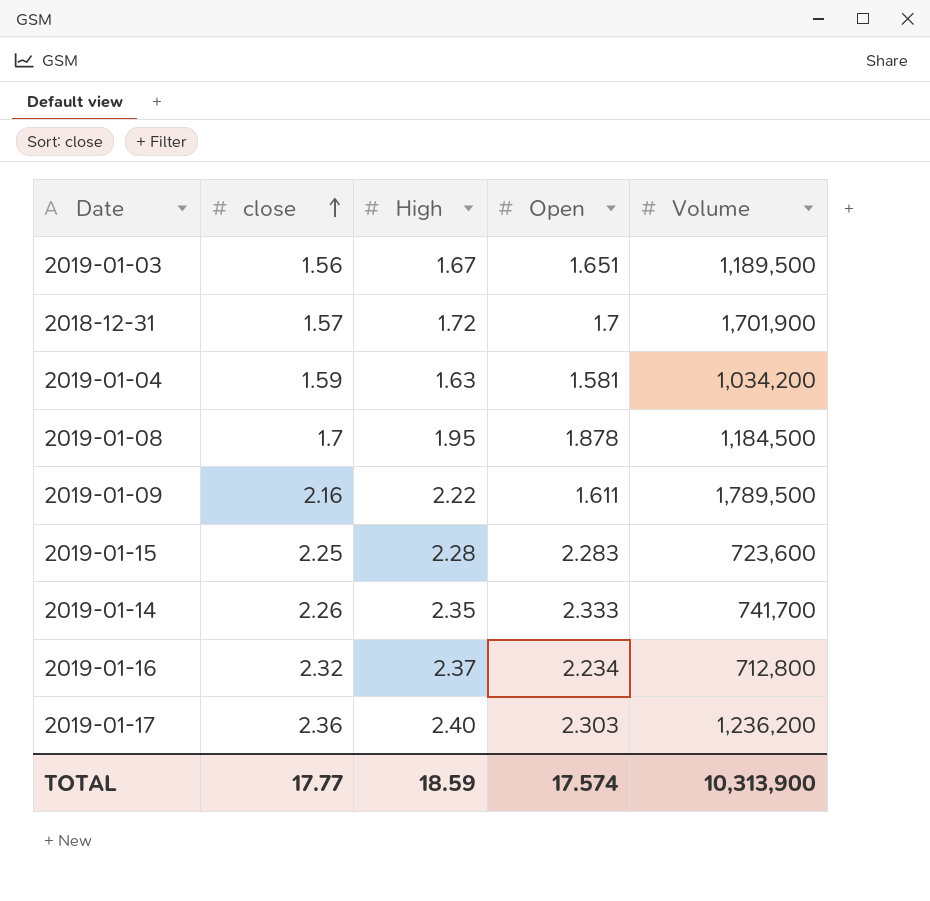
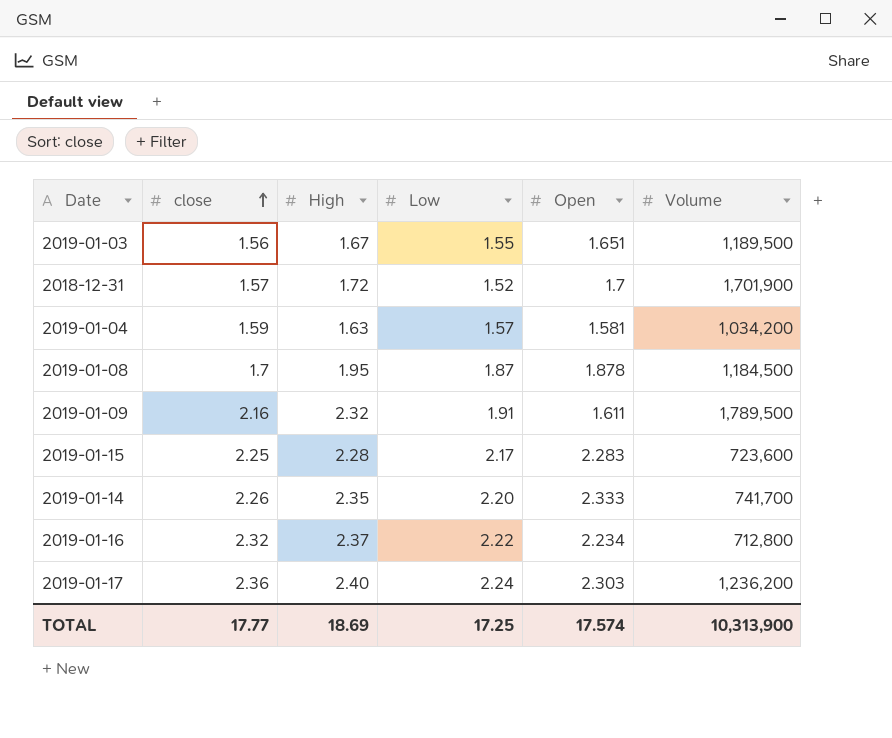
column Low | position: none -> 4
2019-01-09 | High: 2.22 -> 2.32
TOTAL | High: 18.59 -> 18.69

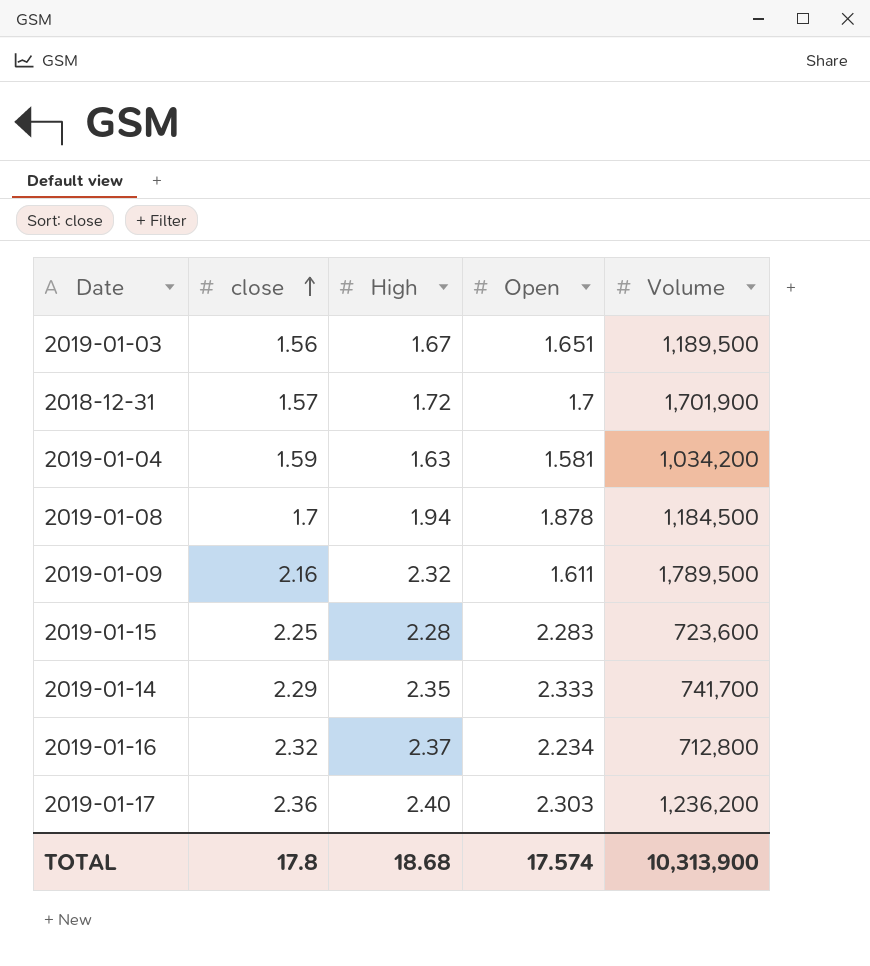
column Low | position: 4 -> none
2019-01-08 | High: 1.95 -> 1.94
2019-01-14 | close: 2.26 -> 2.29
TOTAL | close: 17.77 -> 17.8
TOTAL | High: 18.69 -> 18.68

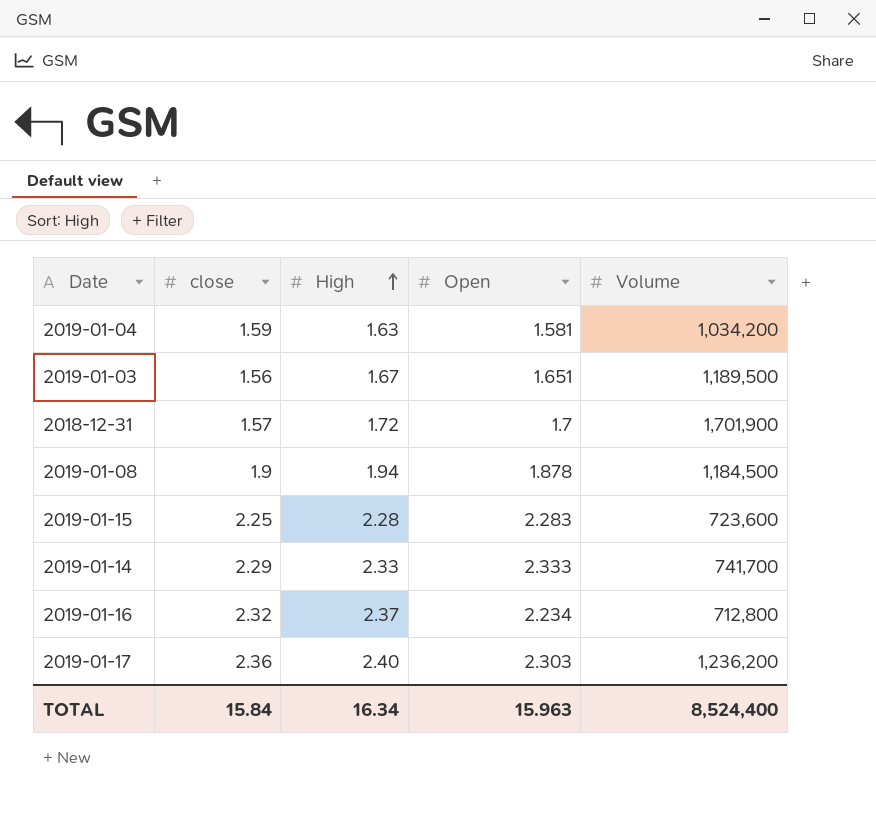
row order: close ascending -> High ascending
row 2019-01-09: 2.16 | 2.32 | 1.611 | 1,789,500 -> none
2019-01-08 | close: 1.7 -> 1.9
2019-01-14 | High: 2.35 -> 2.33
TOTAL | close: 17.8 -> 15.84
TOTAL | High: 18.68 -> 16.34
TOTAL | Open: 17.574 -> 15.963
TOTAL | Volume: 10,313,900 -> 8,524,400

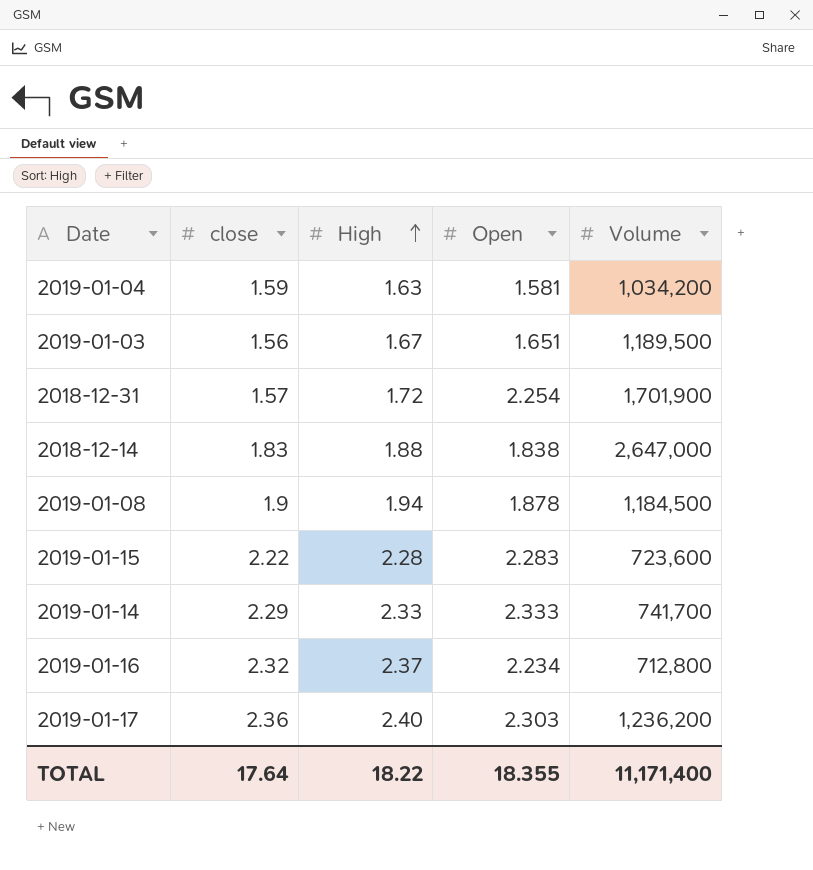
2018-12-31 | Open: 1.7 -> 2.254
row 2018-12-14: none -> 1.83 | 1.88 | 1.838 | 2,647,000
2019-01-15 | close: 2.25 -> 2.22
TOTAL | close: 15.84 -> 17.64
TOTAL | High: 16.34 -> 18.22
TOTAL | Open: 15.963 -> 18.355
TOTAL | Volume: 8,524,400 -> 11,171,400

